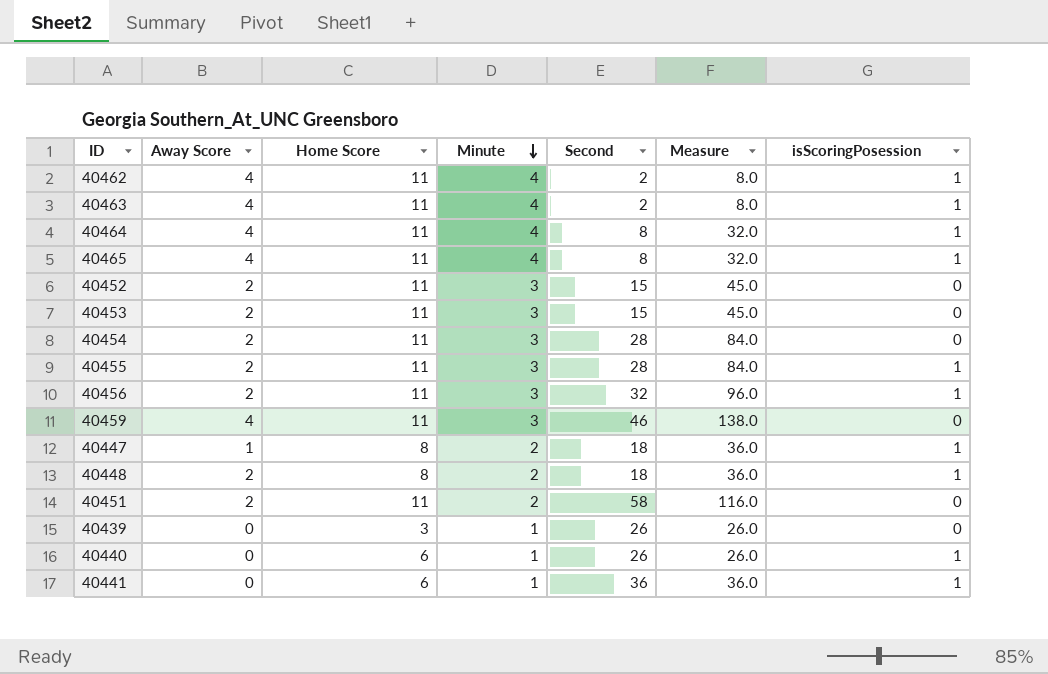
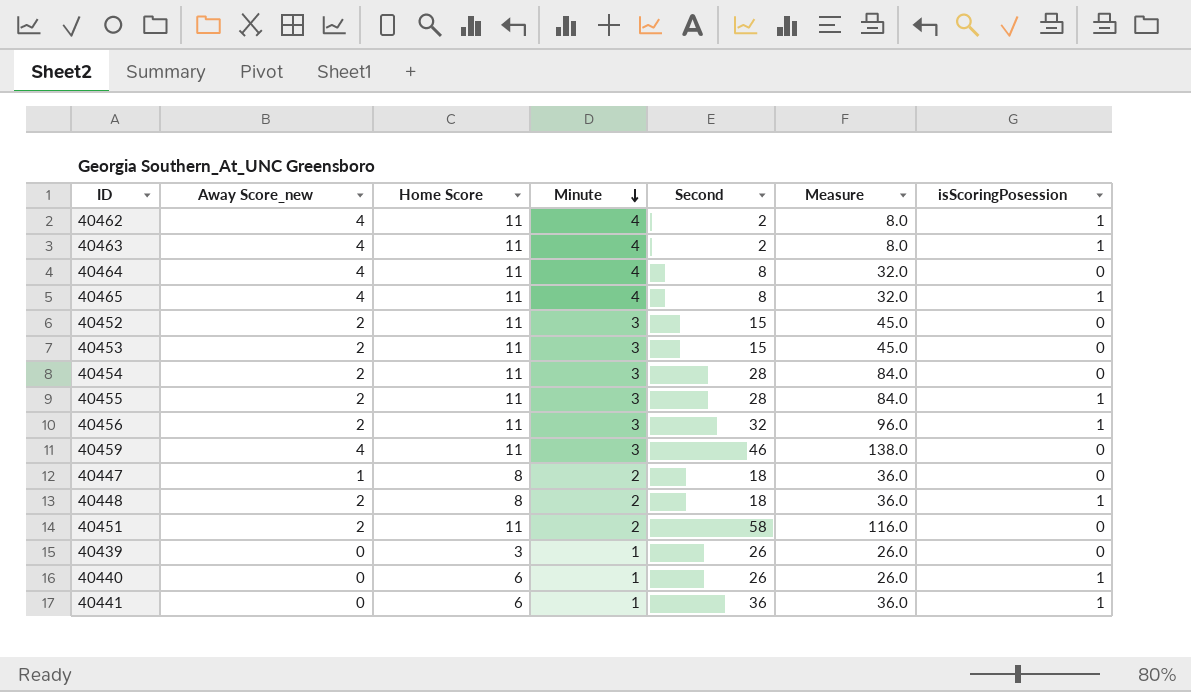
column name: Away Score -> Away Score_new
40464 | isScoringPosession: 1 -> 0
40447 | isScoringPosession: 1 -> 0

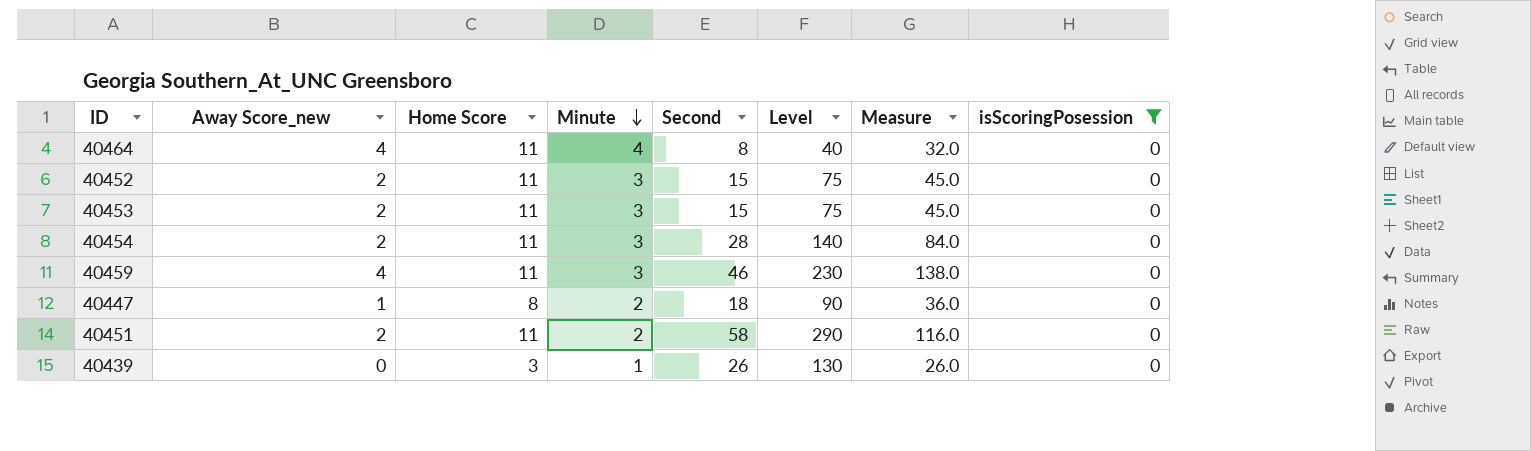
filter: none -> isScoringPosession = 0
column Level | formula: none -> [Second] * 5

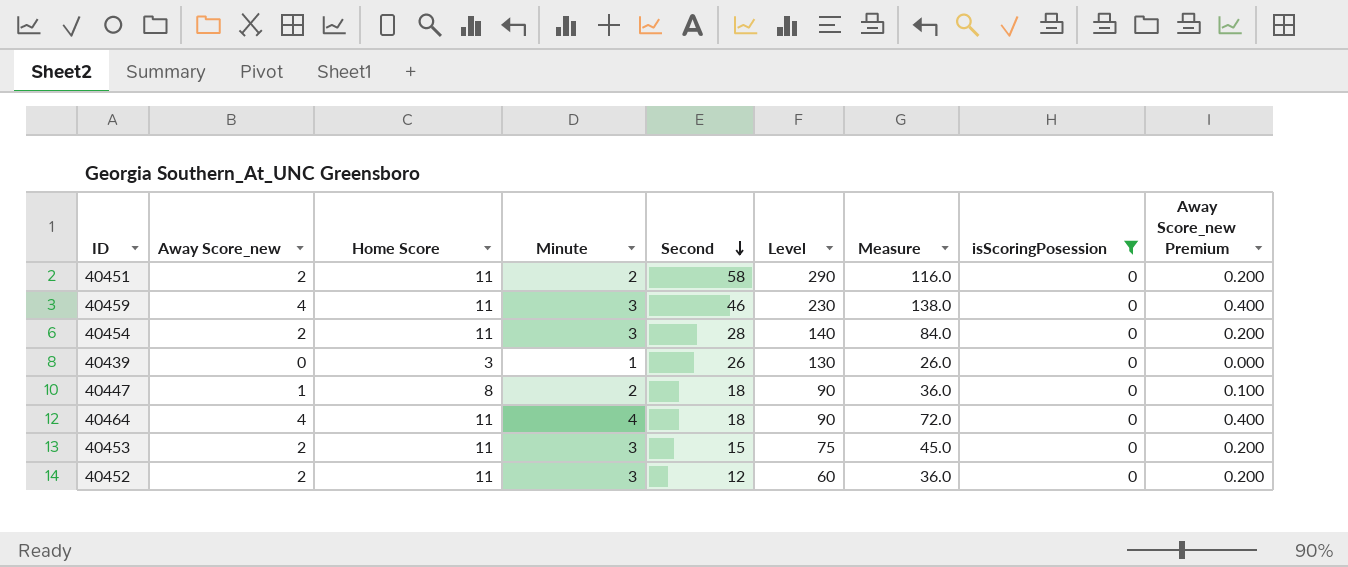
row order: Minute descending -> Second descending
column Away Score_new Premium | formula: none -> [Away Score_new] * 0.1
40464 | Second: 8 -> 18
40464 | Level: 40 -> 90
40464 | Measure: 32.0 -> 72.0
40452 | Second: 15 -> 12
40452 | Level: 75 -> 60
40452 | Measure: 45.0 -> 36.0

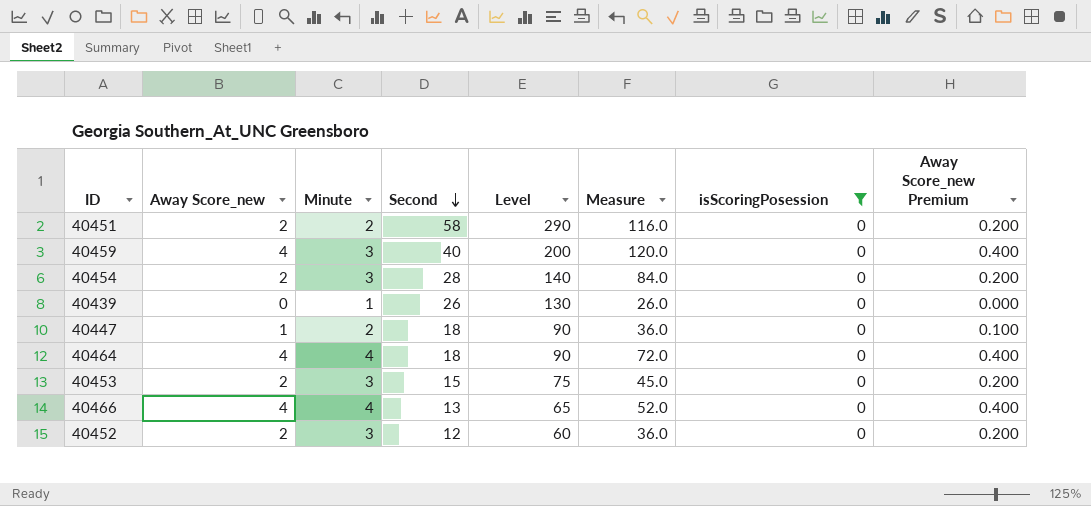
column Home Score | position: 3 -> none
40459 | Second: 46 -> 40
40459 | Level: 230 -> 200
40459 | Measure: 138.0 -> 120.0
row 40466: none -> 4 | 4 | 13 | 65 | 52.0 | 0 | 0.400

